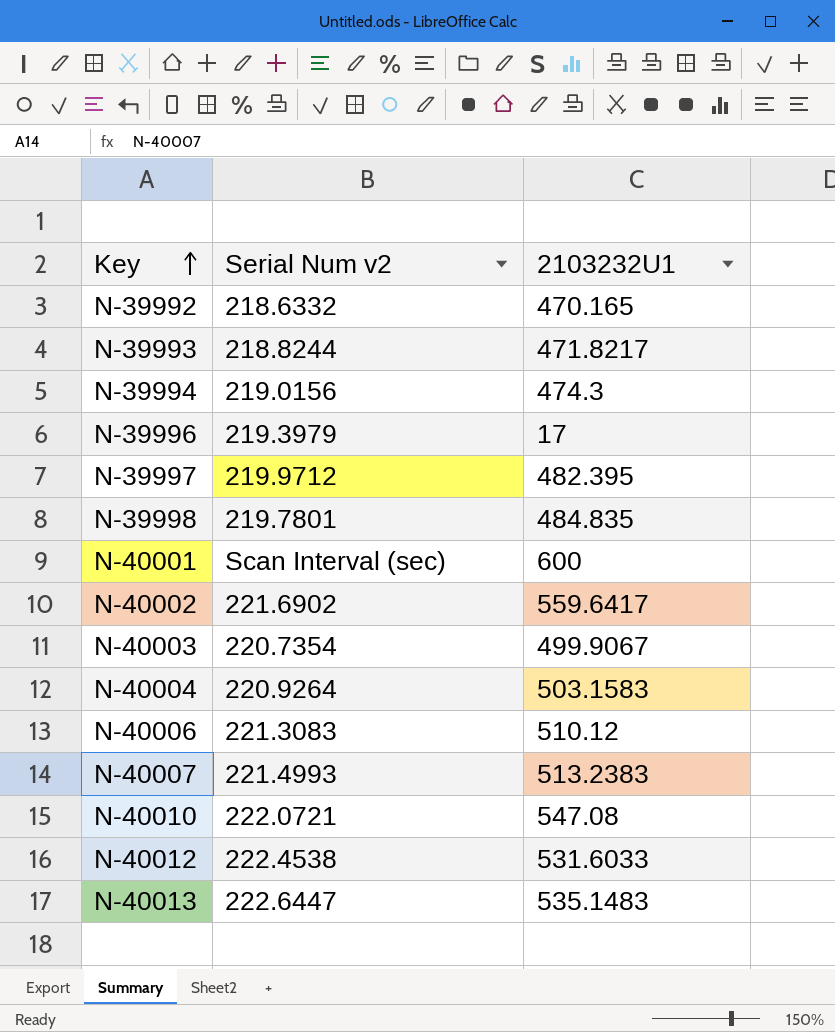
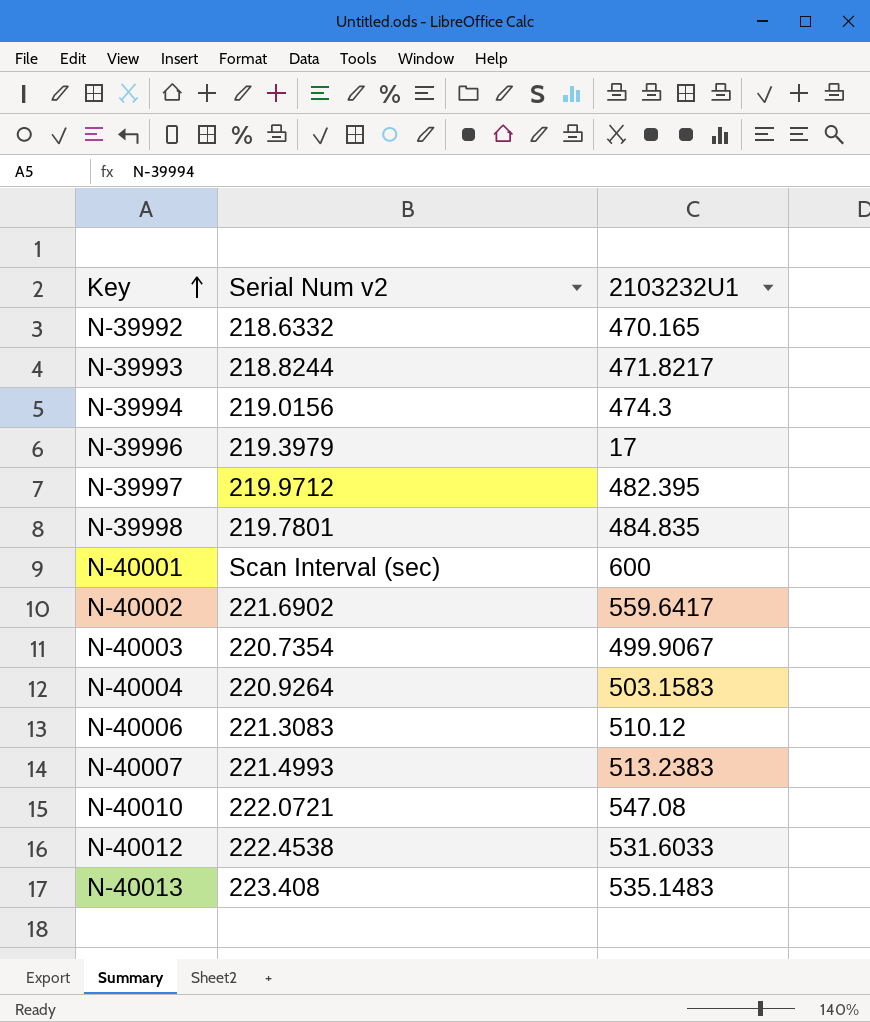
N-40013 | Serial Num v2: 222.6447 -> 223.408

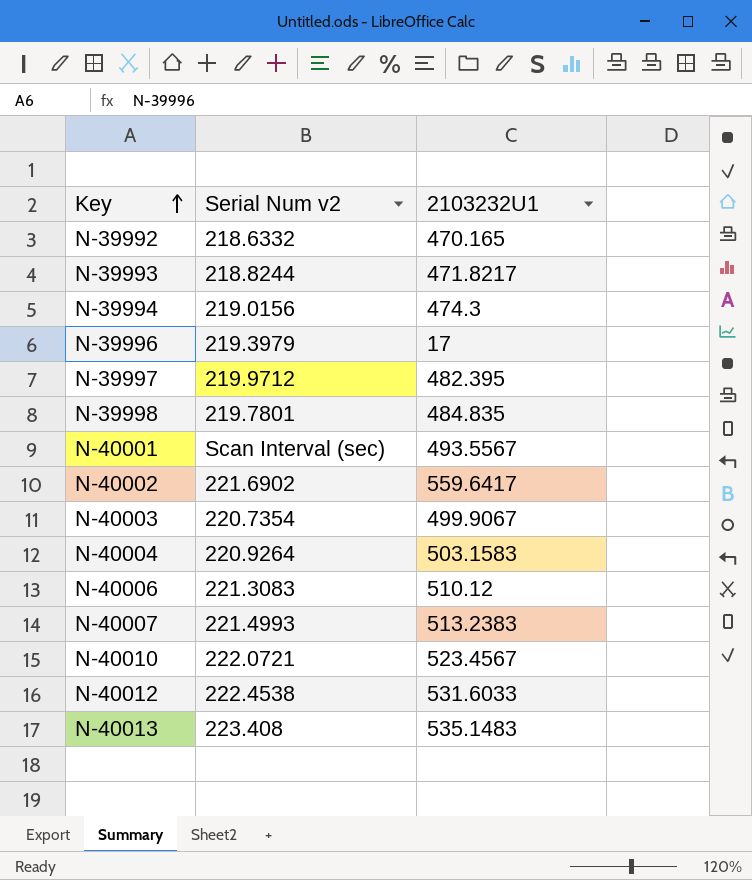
N-40001 | 2103232U1: 600 -> 493.5567
N-40010 | 2103232U1: 547.08 -> 523.4567

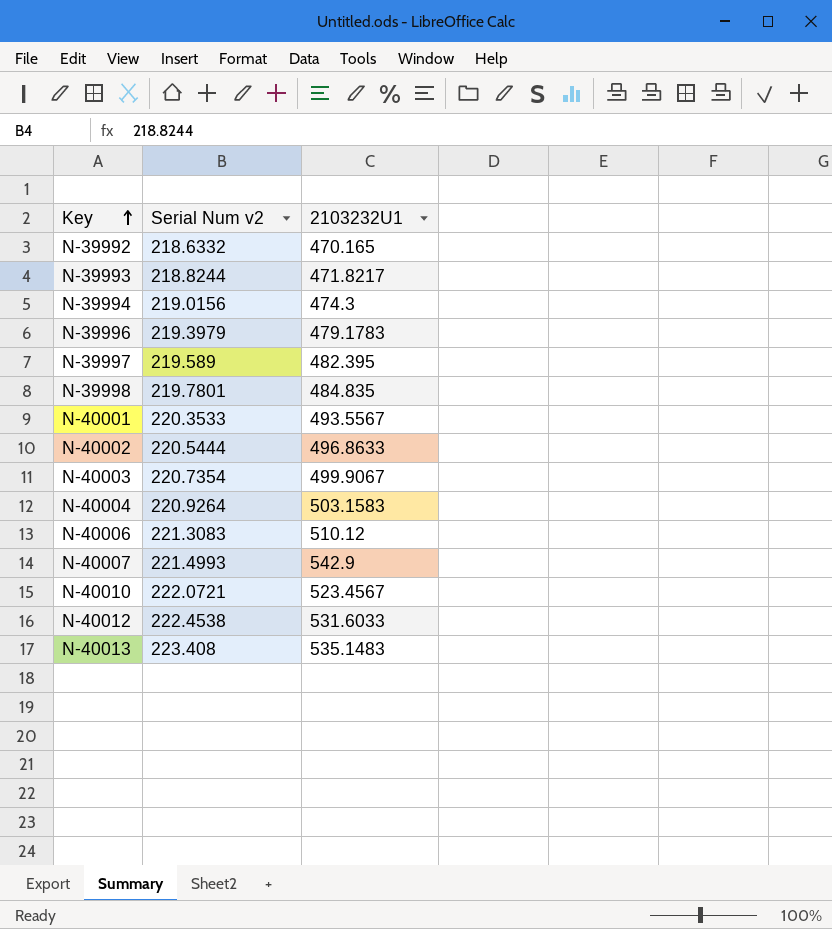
N-39996 | 2103232U1: 17 -> 479.1783
N-39997 | Serial Num v2: 219.9712 -> 219.589
N-40001 | Serial Num v2: Scan Interval (sec) -> 220.3533
N-40002 | Serial Num v2: 221.6902 -> 220.5444
N-40002 | 2103232U1: 559.6417 -> 496.8633
N-40007 | 2103232U1: 513.2383 -> 542.9

